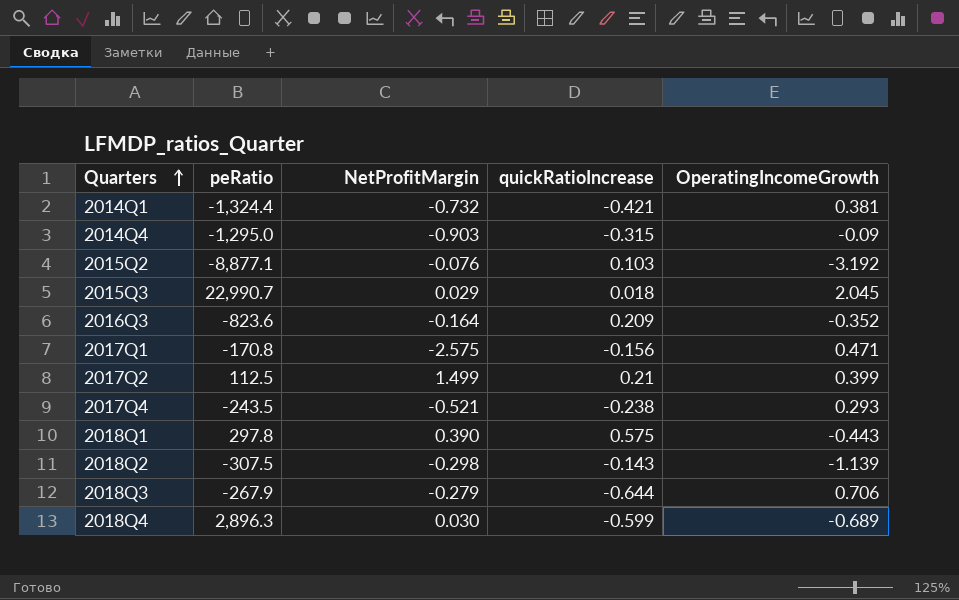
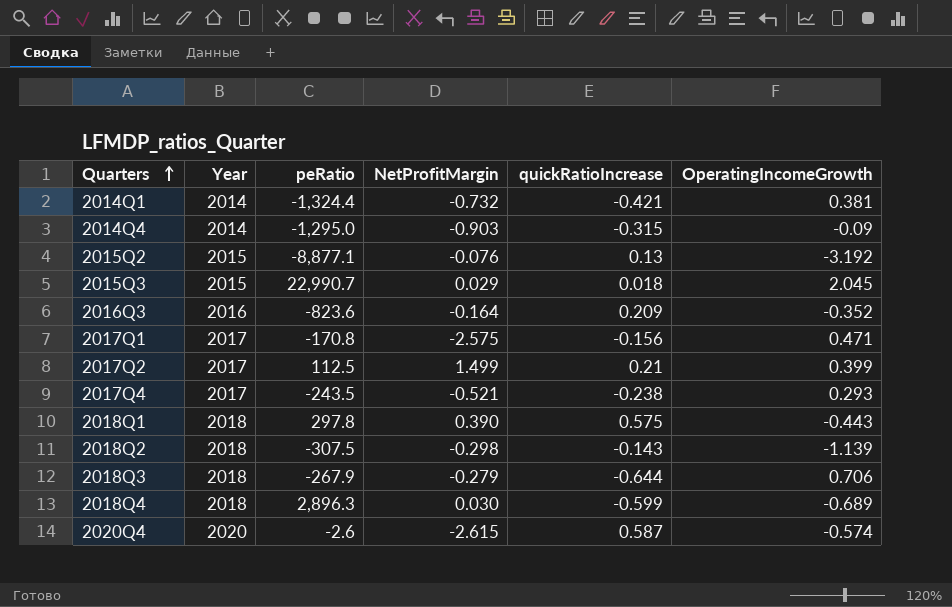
column Year | position: none -> 2
2015Q2 | quickRatioIncrease: 0.103 -> 0.13
row 2020Q4: none -> 2020 | -2.6 | -2.615 | 0.587 | -0.574

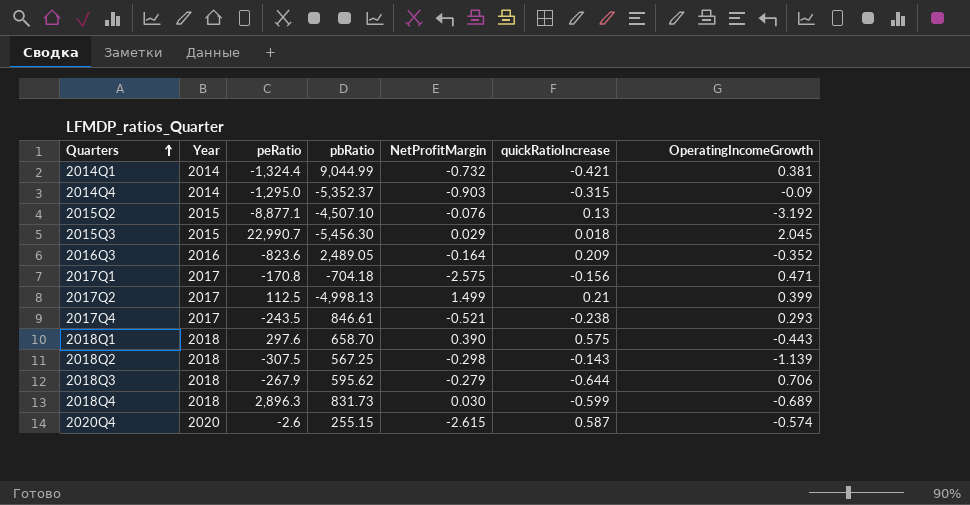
column pbRatio | position: none -> 4
2018Q1 | peRatio: 297.8 -> 297.6

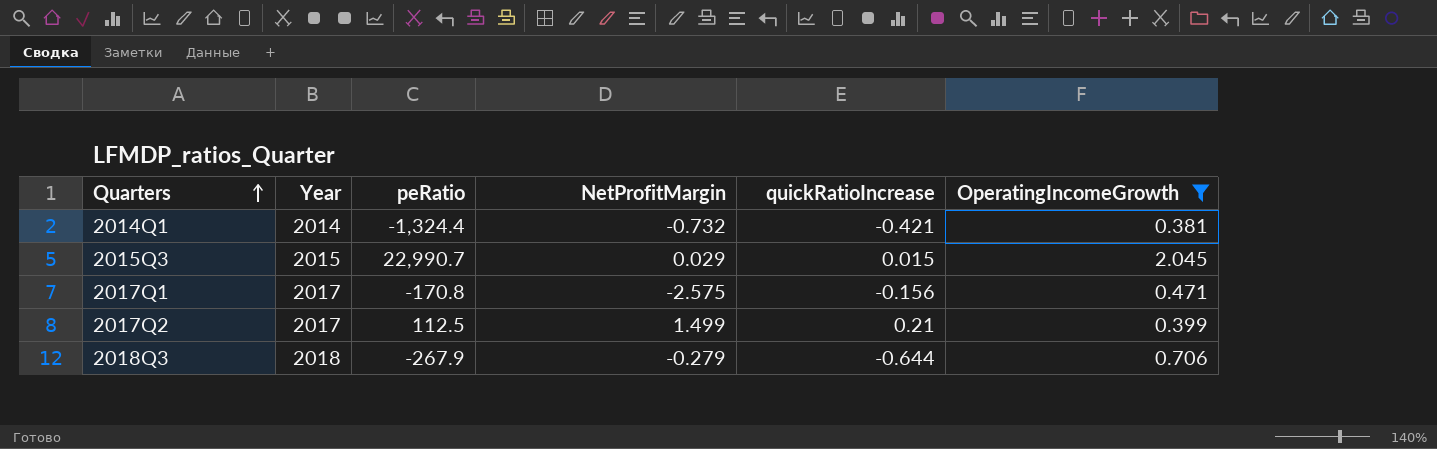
filter: none -> OperatingIncomeGrowth >= 0.381
column pbRatio | position: 4 -> none
2015Q3 | quickRatioIncrease: 0.018 -> 0.015

